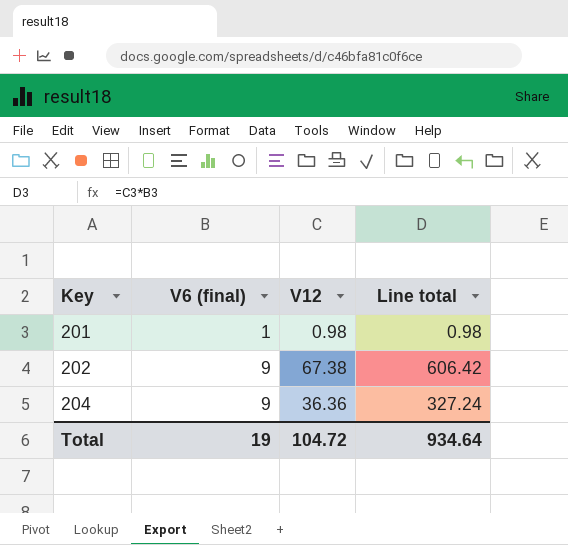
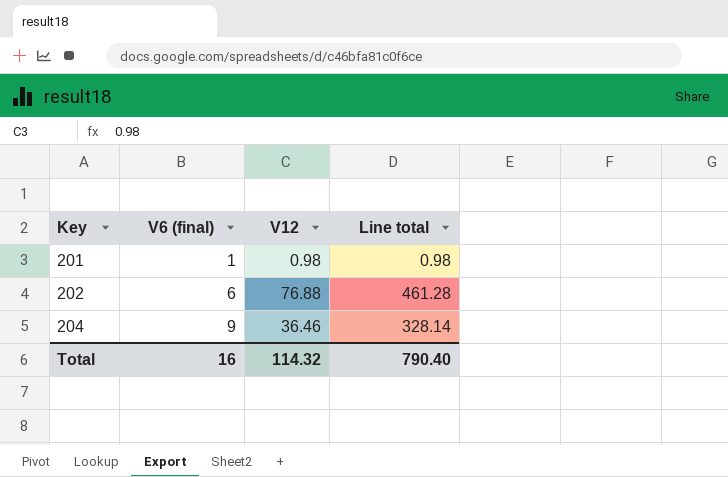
202 | V6 (final): 9 -> 6
202 | V12: 67.38 -> 76.88
202 | Line total: 606.42 -> 461.28
204 | V12: 36.36 -> 36.46
204 | Line total: 327.24 -> 328.14
Total | V6 (final): 19 -> 16
Total | V12: 104.72 -> 114.32
Total | Line total: 934.64 -> 790.40

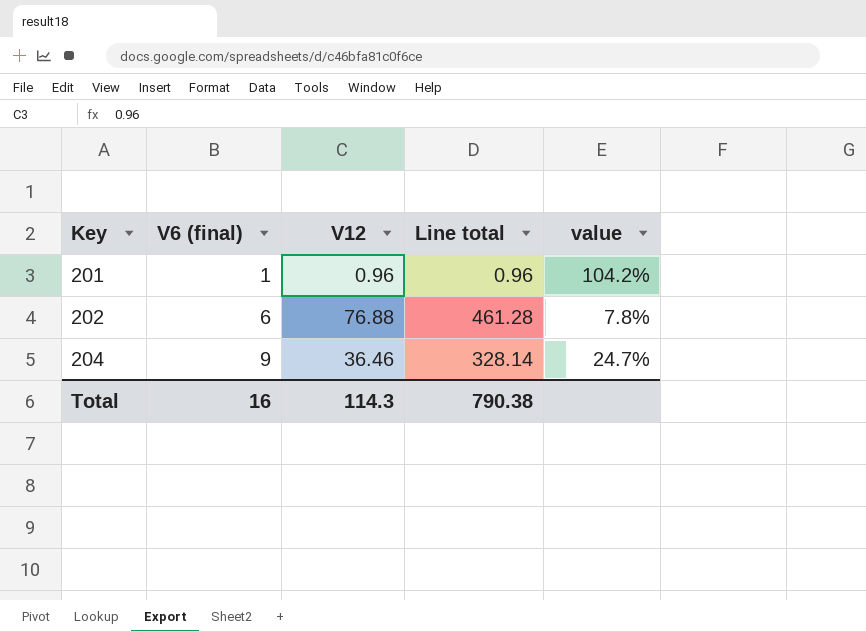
column value | formula: none -> [V6 (final)] / [V12]
201 | V12: 0.98 -> 0.96
201 | Line total: 0.98 -> 0.96
Total | V12: 114.32 -> 114.3
Total | Line total: 790.40 -> 790.38

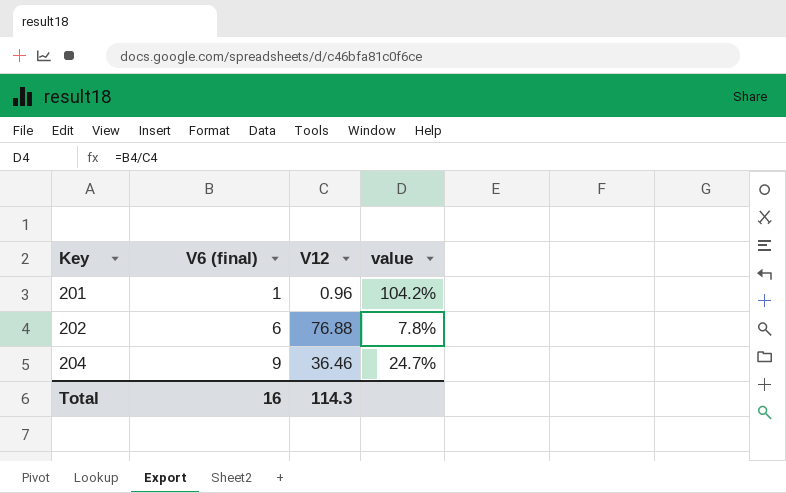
column Line total | formula: [V6 (final)] * [V12] -> none

